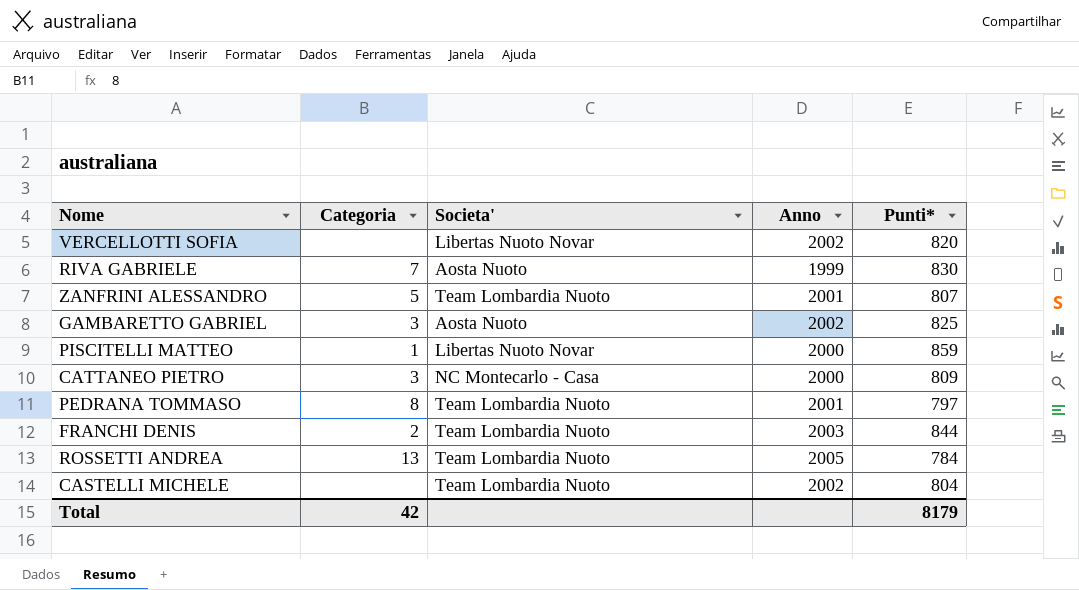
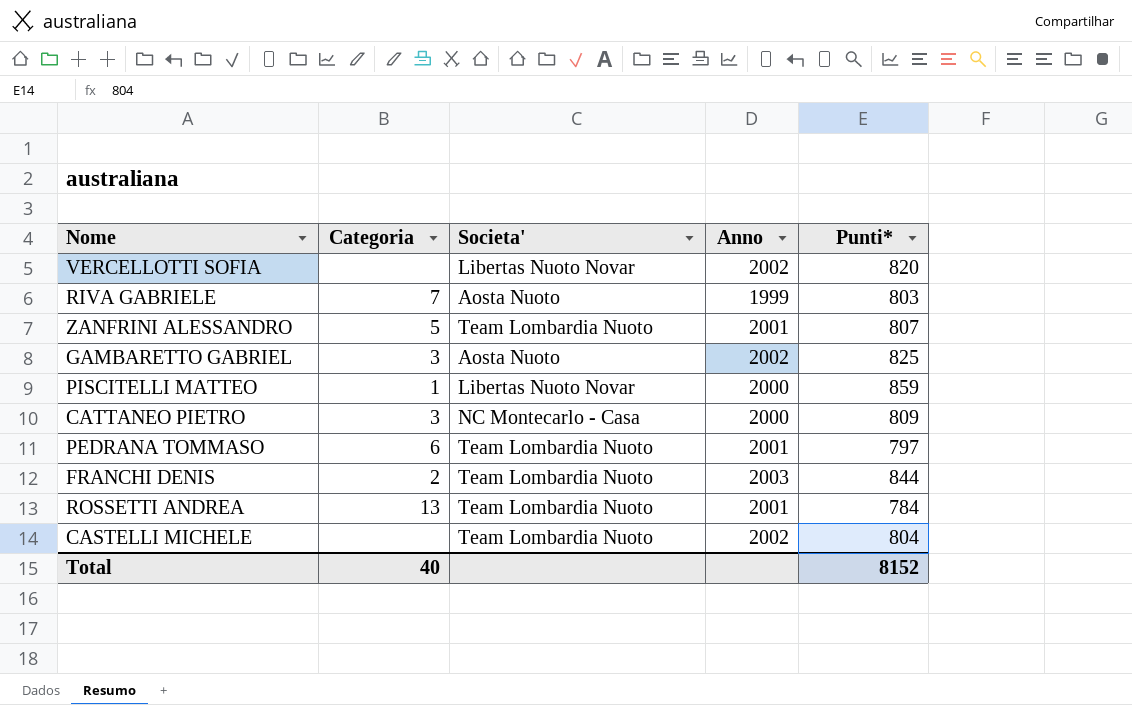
RIVA GABRIELE | Punti*: 830 -> 803
PEDRANA TOMMASO | Categoria: 8 -> 6
ROSSETTI ANDREA | Anno: 2005 -> 2001
Total | Categoria: 42 -> 40
Total | Punti*: 8179 -> 8152

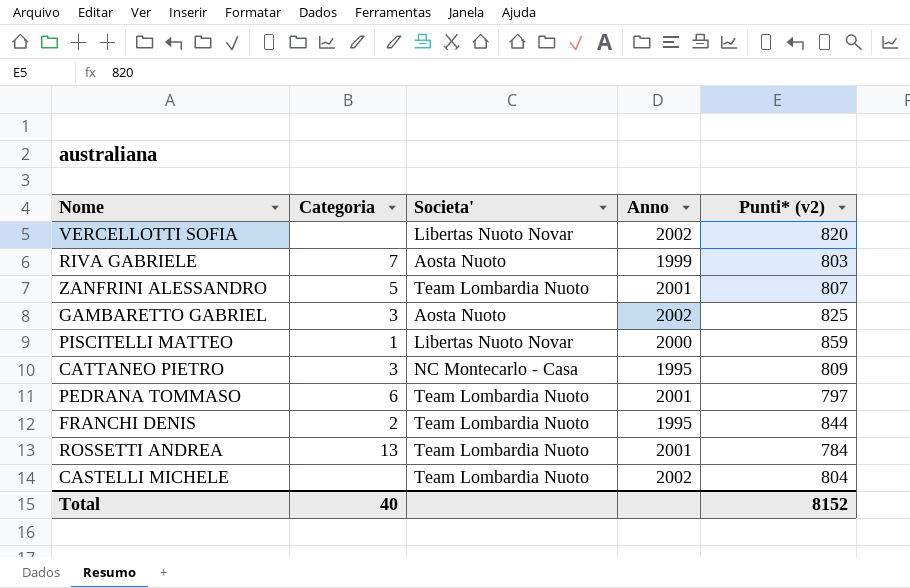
column name: Punti* -> Punti* (v2)
CATTANEO PIETRO | Anno: 2000 -> 1995
FRANCHI DENIS | Anno: 2003 -> 1995

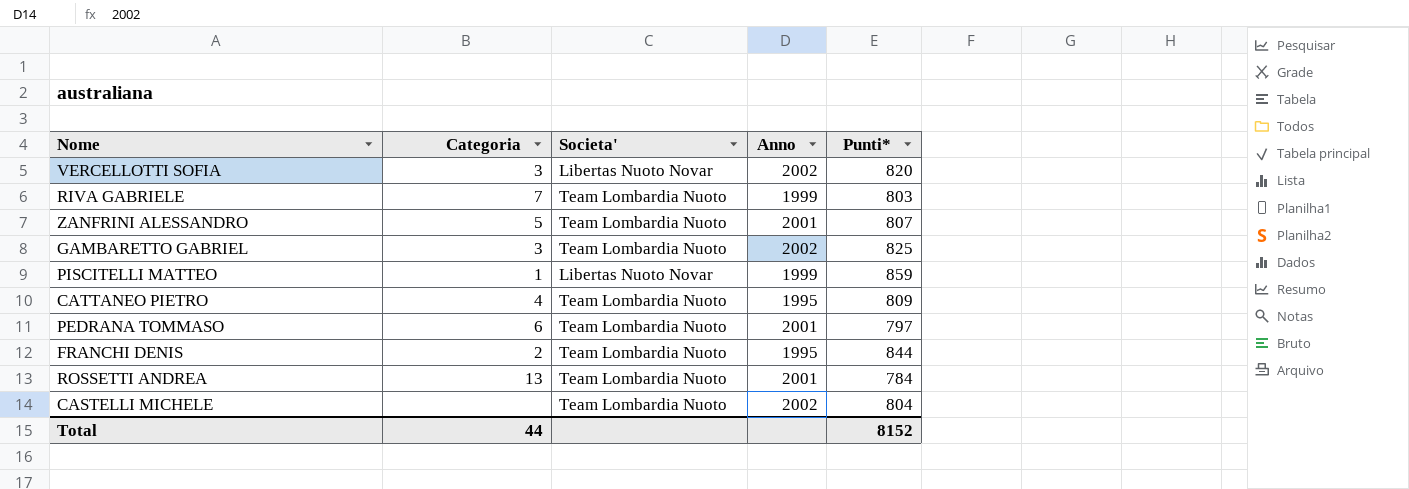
column name: Punti* (v2) -> Punti*
VERCELLOTTI SOFIA | Categoria: none -> 3
RIVA GABRIELE | Societa': Aosta Nuoto -> Team Lombardia Nuoto
GAMBARETTO GABRIEL | Societa': Aosta Nuoto -> Team Lombardia Nuoto
PISCITELLI MATTEO | Anno: 2000 -> 1999
CATTANEO PIETRO | Categoria: 3 -> 4
CATTANEO PIETRO | Societa': NC Montecarlo - Casa -> Team Lombardia Nuoto
Total | Categoria: 40 -> 44

